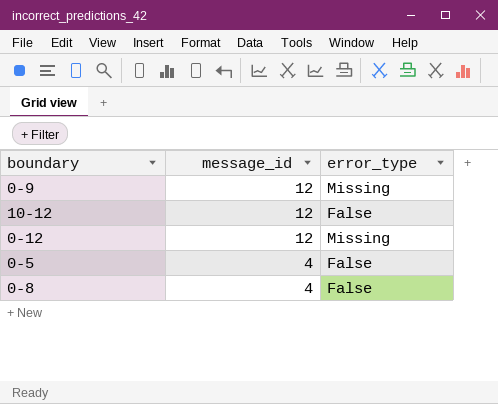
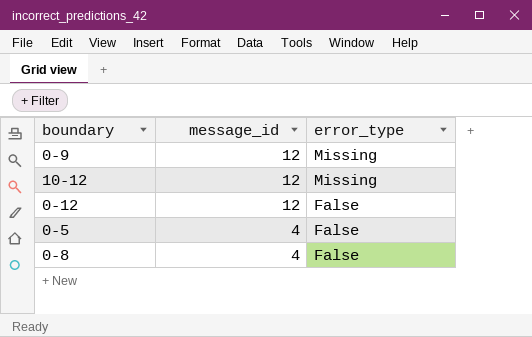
10-12 | error_type: False -> Missing
0-12 | error_type: Missing -> False

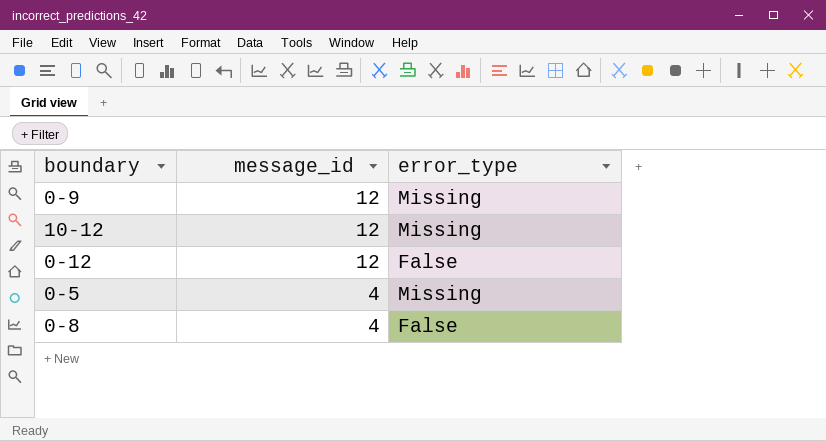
0-5 | error_type: False -> Missing

